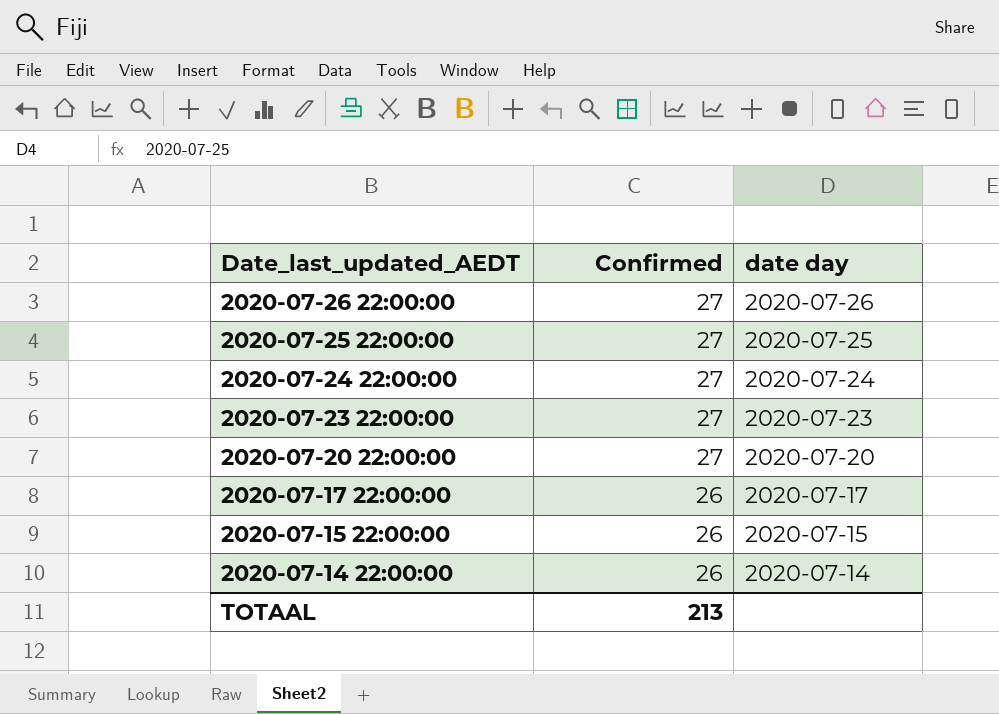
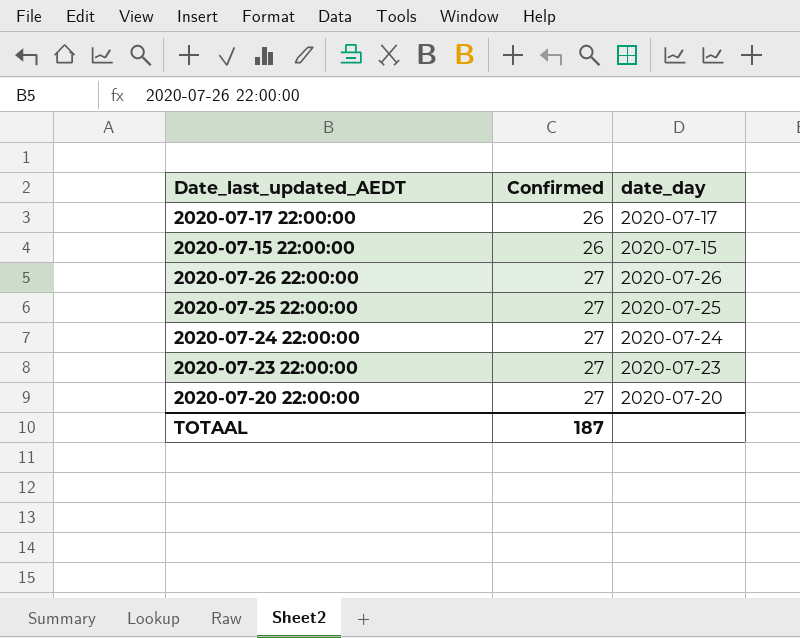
row order: Date_last_updated_AEDT descending -> Confirmed ascending
column name: date day -> date_day
row 2020-07-14 22:00:00: 26 | 2020-07-14 -> none
TOTAAL | Confirmed: 213 -> 187

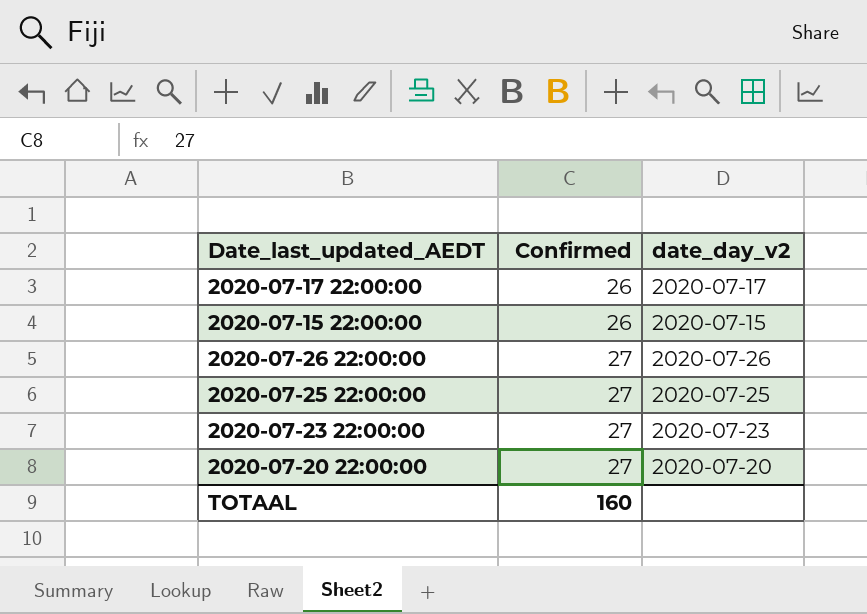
column name: date_day -> date_day_v2
row 2020-07-24 22:00:00: 27 | 2020-07-24 -> none
TOTAAL | Confirmed: 187 -> 160

